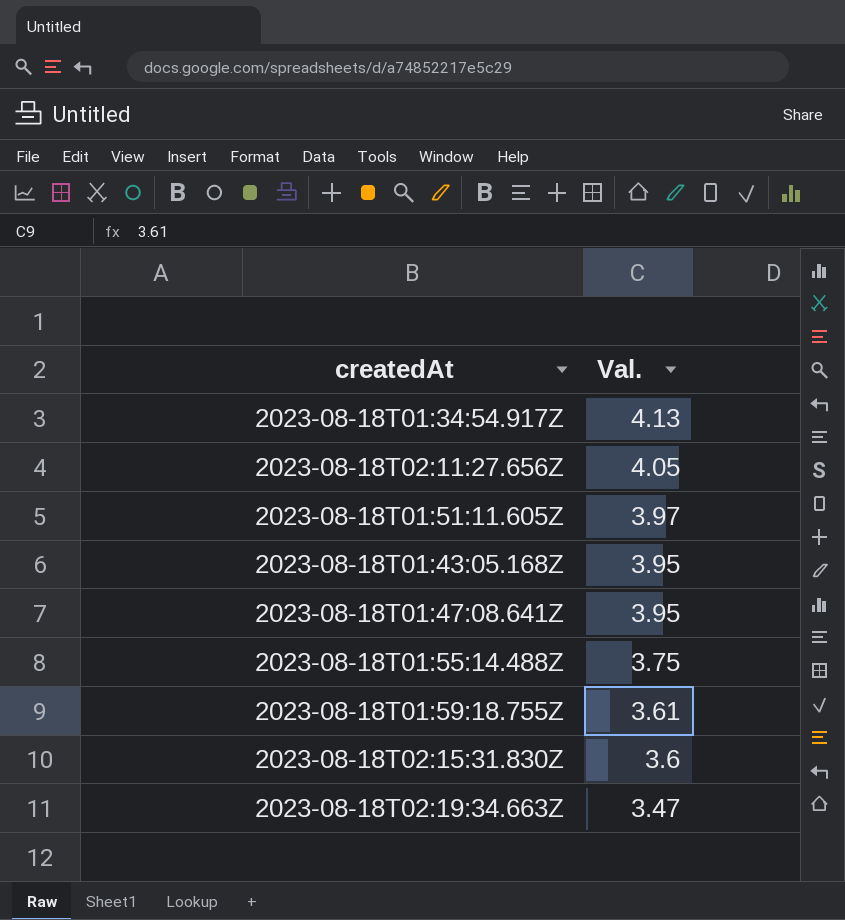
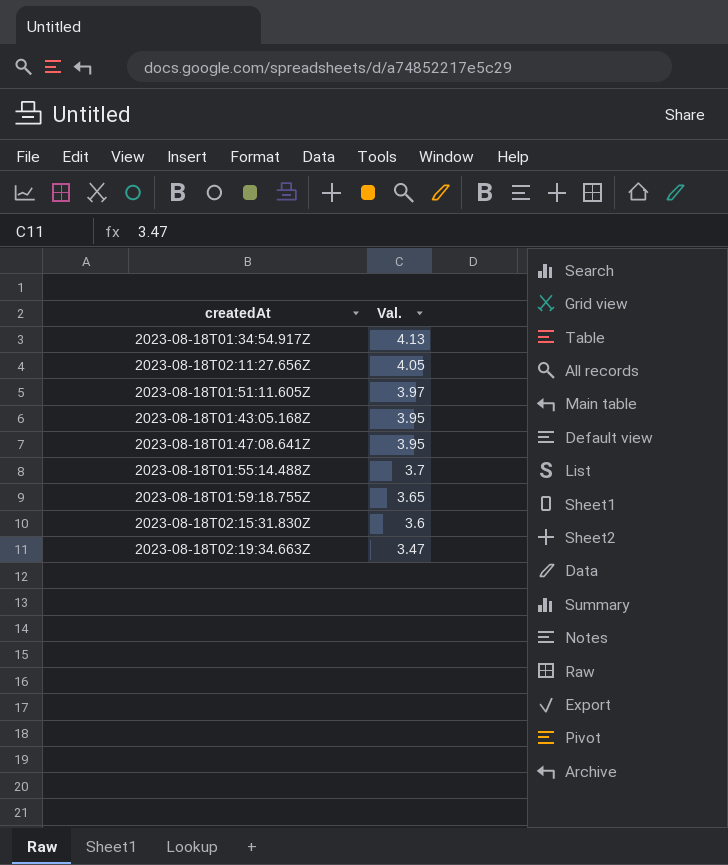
2023-08-18T01:55:14.488Z | Val.: 3.75 -> 3.7
2023-08-18T01:59:18.755Z | Val.: 3.61 -> 3.65

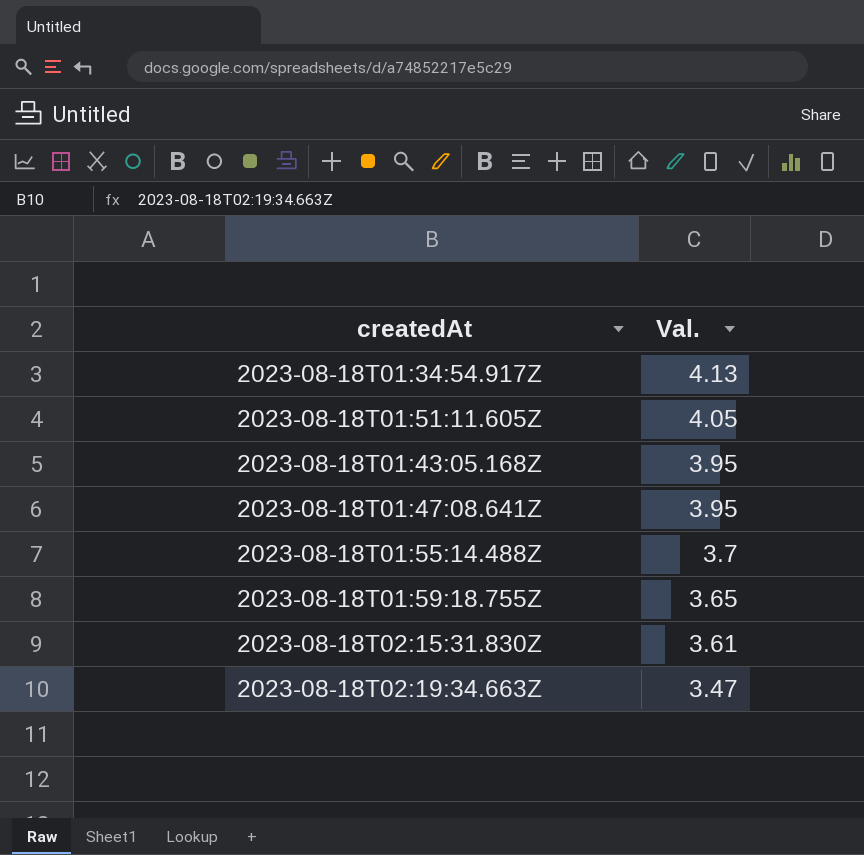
row 2023-08-18T02:11:27.656Z: 4.05 -> none
2023-08-18T01:51:11.605Z | Val.: 3.97 -> 4.05
2023-08-18T02:15:31.830Z | Val.: 3.6 -> 3.61

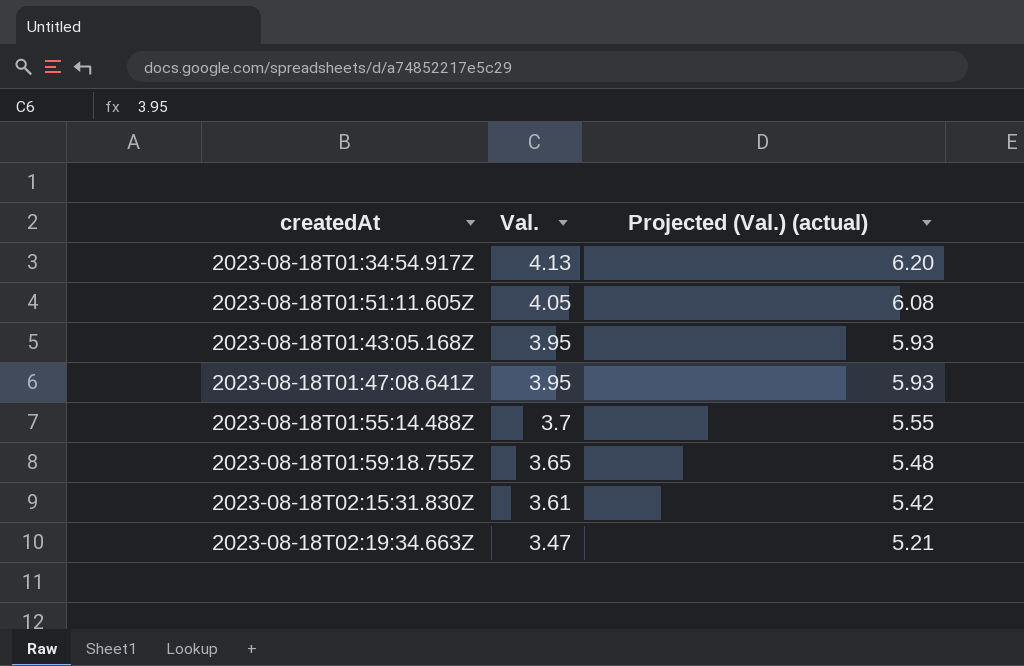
column Projected (Val.) (actual) | formula: none -> [Val.] * 1.5

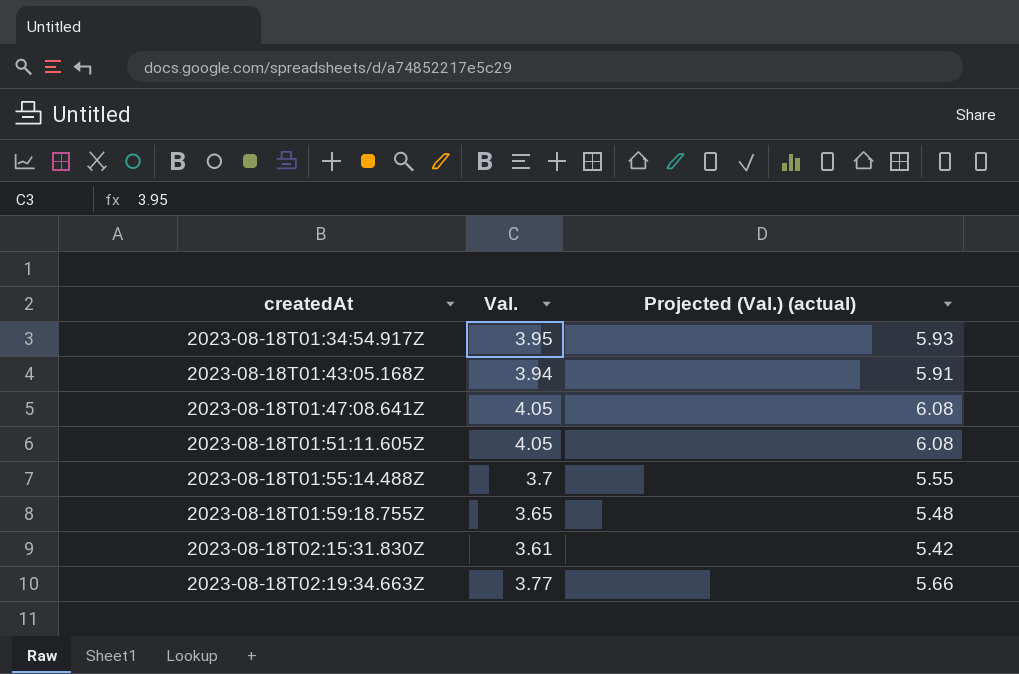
row order: Val. descending -> createdAt ascending
2023-08-18T01:34:54.917Z | Val.: 4.13 -> 3.95
2023-08-18T01:34:54.917Z | Projected (Val.) (actual): 6.20 -> 5.93
2023-08-18T01:43:05.168Z | Val.: 3.95 -> 3.94
2023-08-18T01:43:05.168Z | Projected (Val.) (actual): 5.93 -> 5.91
2023-08-18T01:47:08.641Z | Val.: 3.95 -> 4.05
2023-08-18T01:47:08.641Z | Projected (Val.) (actual): 5.93 -> 6.08
2023-08-18T02:19:34.663Z | Val.: 3.47 -> 3.77
2023-08-18T02:19:34.663Z | Projected (Val.) (actual): 5.21 -> 5.66

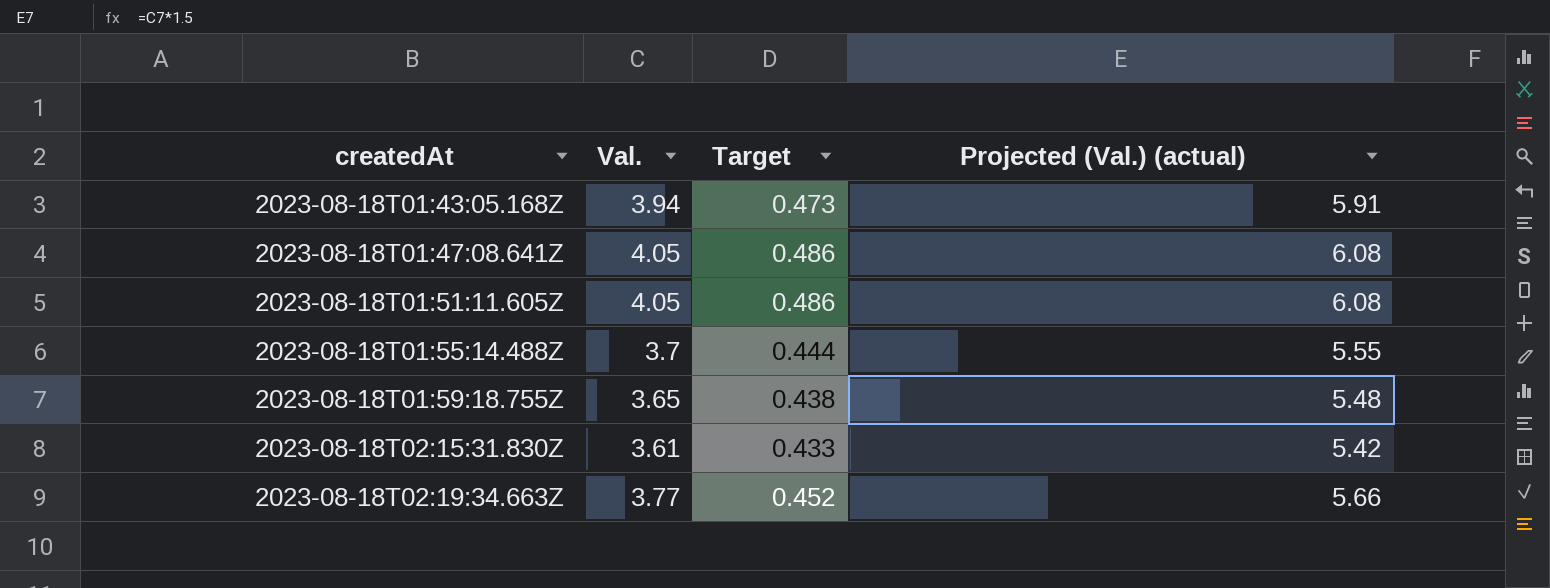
column Target | formula: none -> [Val.] * 0.12
row 2023-08-18T01:34:54.917Z: 3.95 | 5.93 -> none

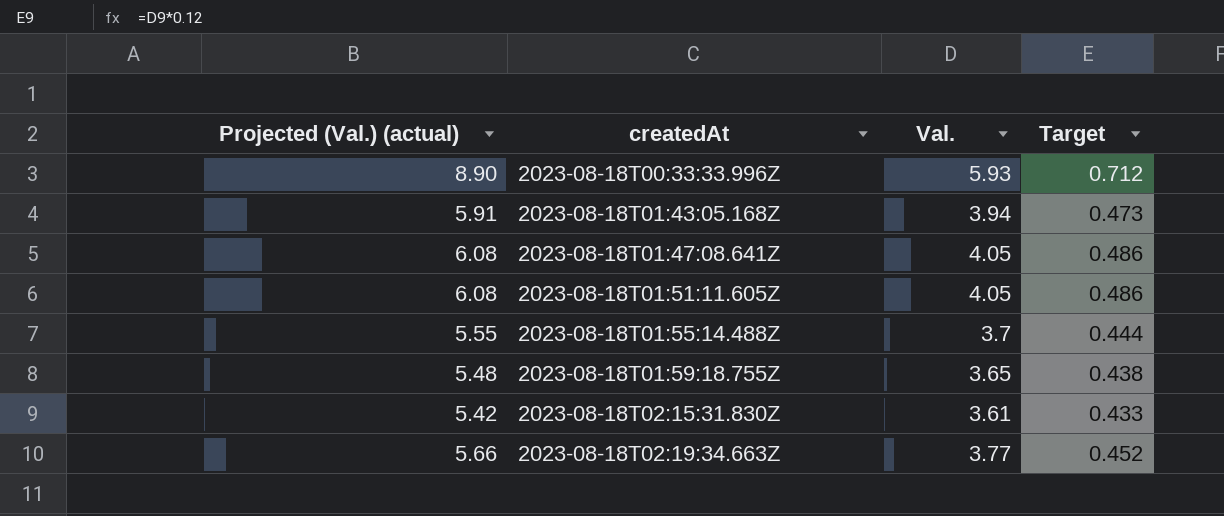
column Projected (Val.) (actual) | position: 4 -> 1
row 2023-08-18T00:33:33.996Z: none -> 8.90 | 5.93 | 0.712

